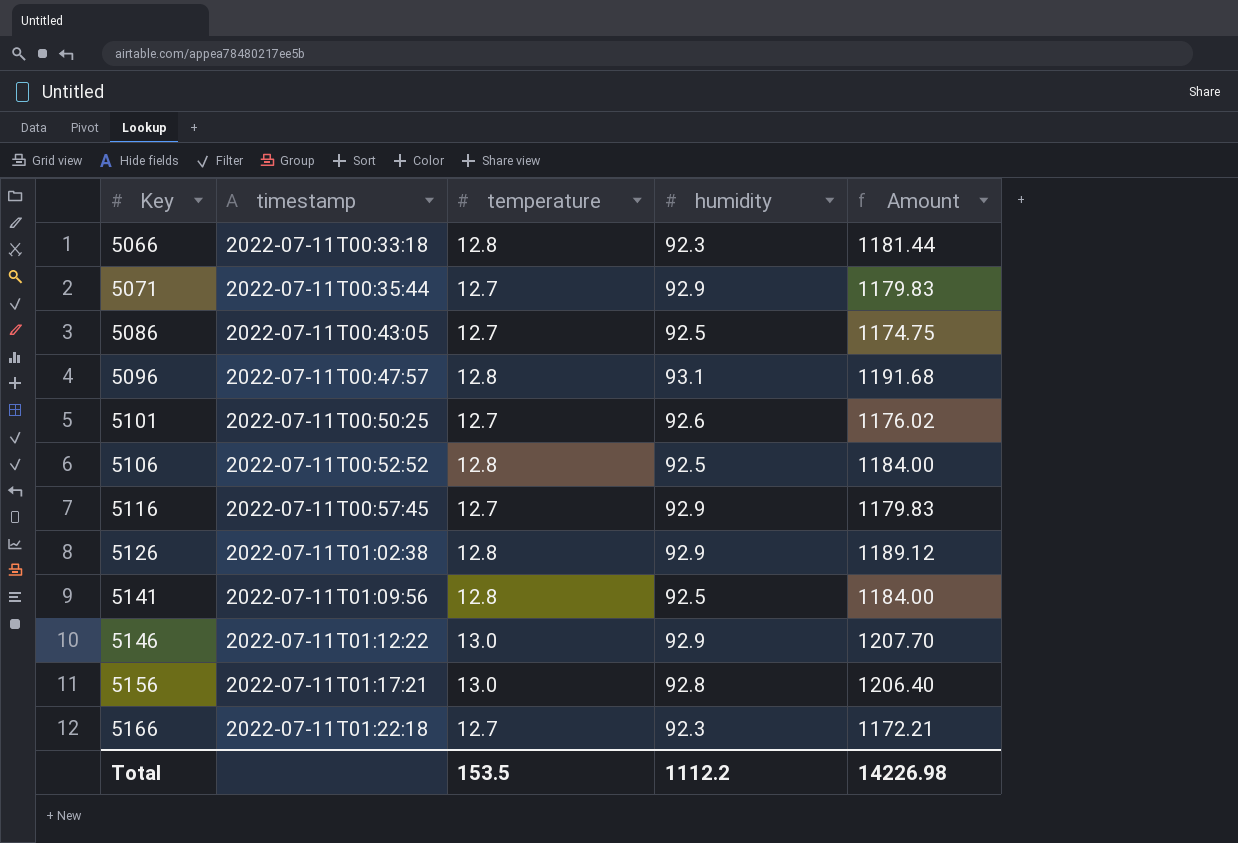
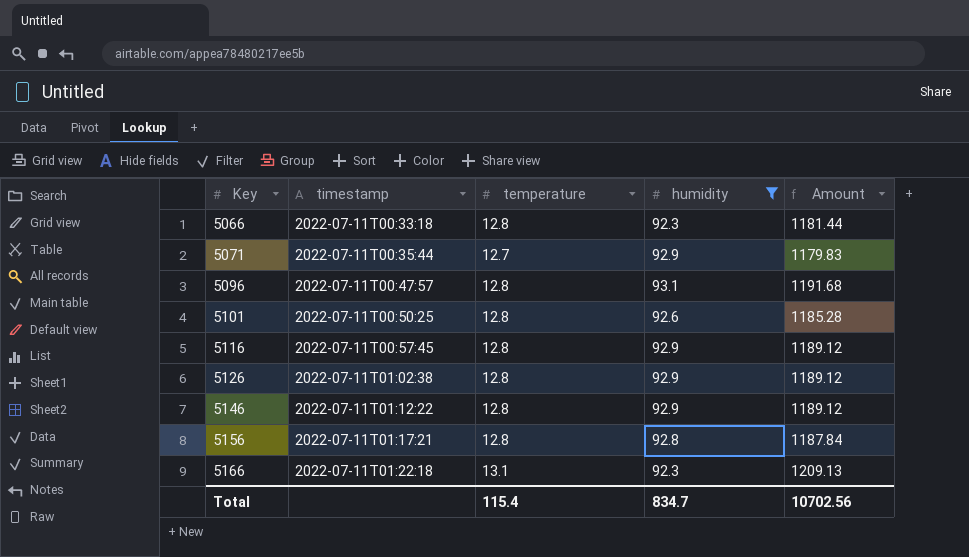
filter: none -> humidity != 92.5
5101 | temperature: 12.7 -> 12.8
5101 | Amount: 1176.02 -> 1185.28
5116 | temperature: 12.7 -> 12.8
5116 | Amount: 1179.83 -> 1189.12
5146 | temperature: 13.0 -> 12.8
5146 | Amount: 1207.70 -> 1189.12
5156 | temperature: 13.0 -> 12.8
5156 | Amount: 1206.40 -> 1187.84
5166 | temperature: 12.7 -> 13.1
5166 | Amount: 1172.21 -> 1209.13
Total | temperature: 153.5 -> 115.4
Total | humidity: 1112.2 -> 834.7
Total | Amount: 14226.98 -> 10702.56

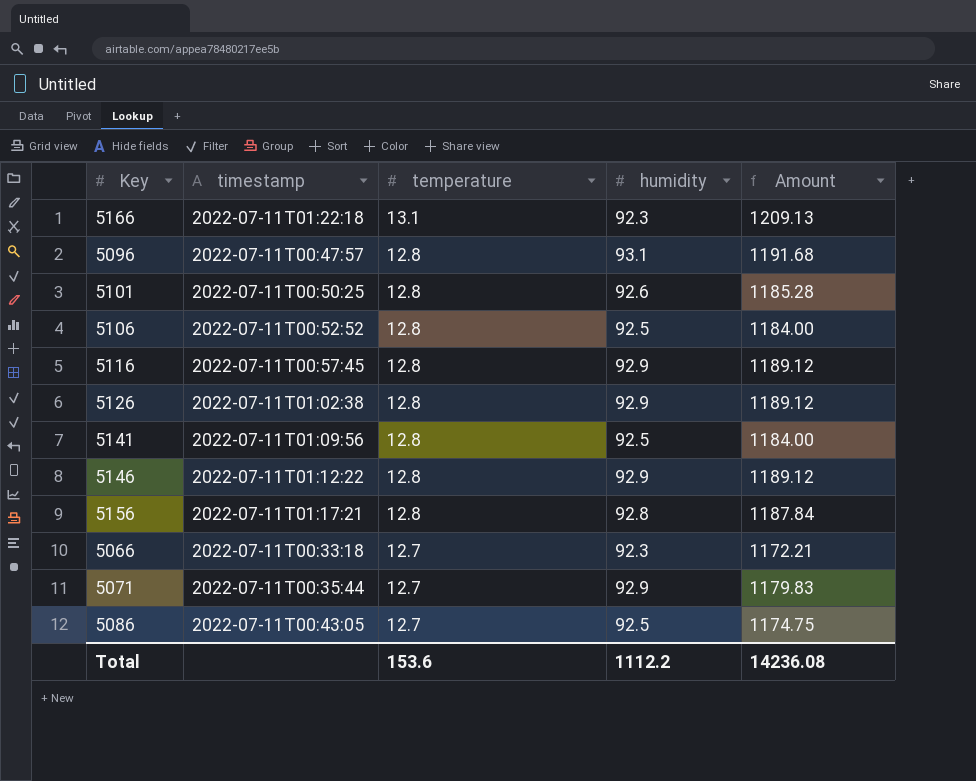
filter: humidity != 92.5 -> none
row order: Key ascending -> temperature descending
5066 | temperature: 12.8 -> 12.7
5066 | Amount: 1181.44 -> 1172.21
Total | temperature: 115.4 -> 153.6
Total | humidity: 834.7 -> 1112.2
Total | Amount: 10702.56 -> 14236.08

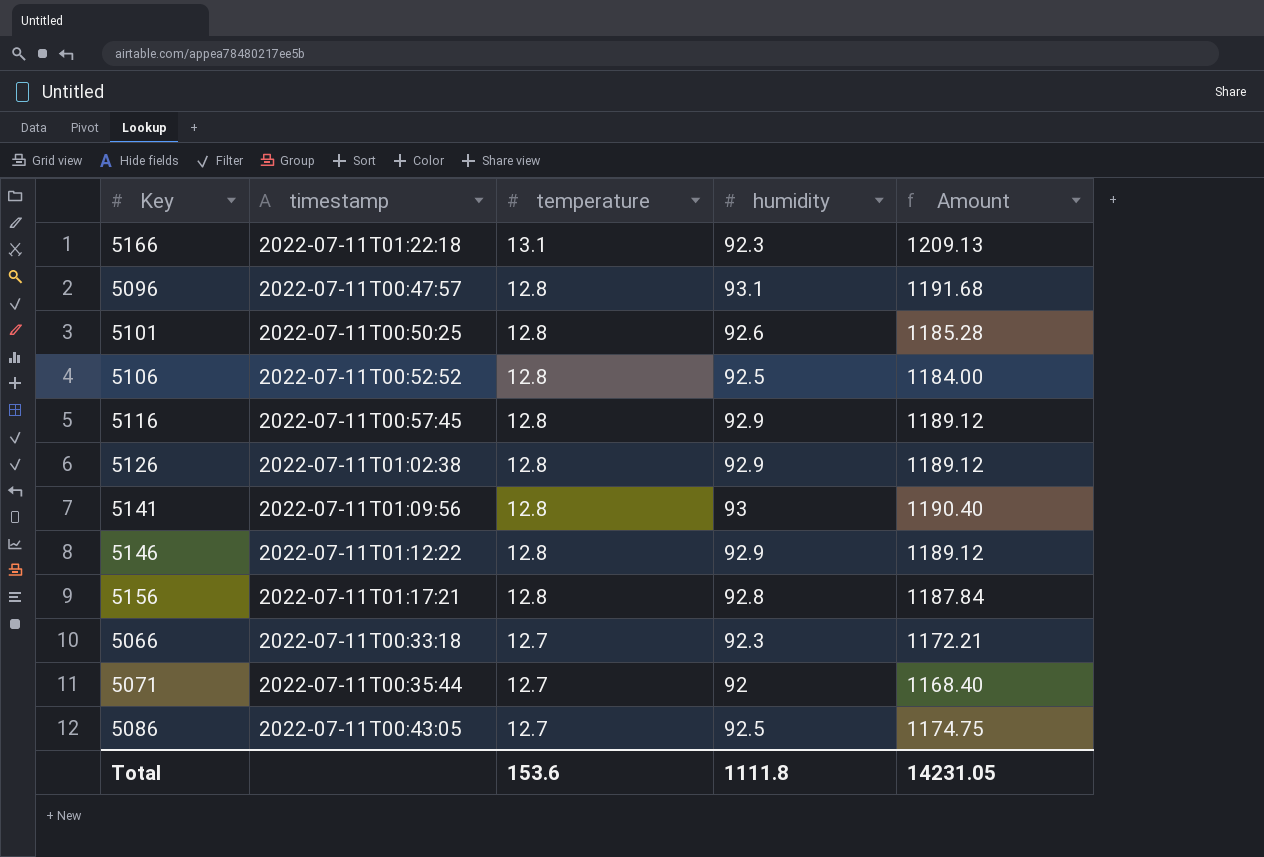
5141 | humidity: 92.5 -> 93
5141 | Amount: 1184.00 -> 1190.40
5071 | humidity: 92.9 -> 92
5071 | Amount: 1179.83 -> 1168.40
Total | humidity: 1112.2 -> 1111.8
Total | Amount: 14236.08 -> 14231.05

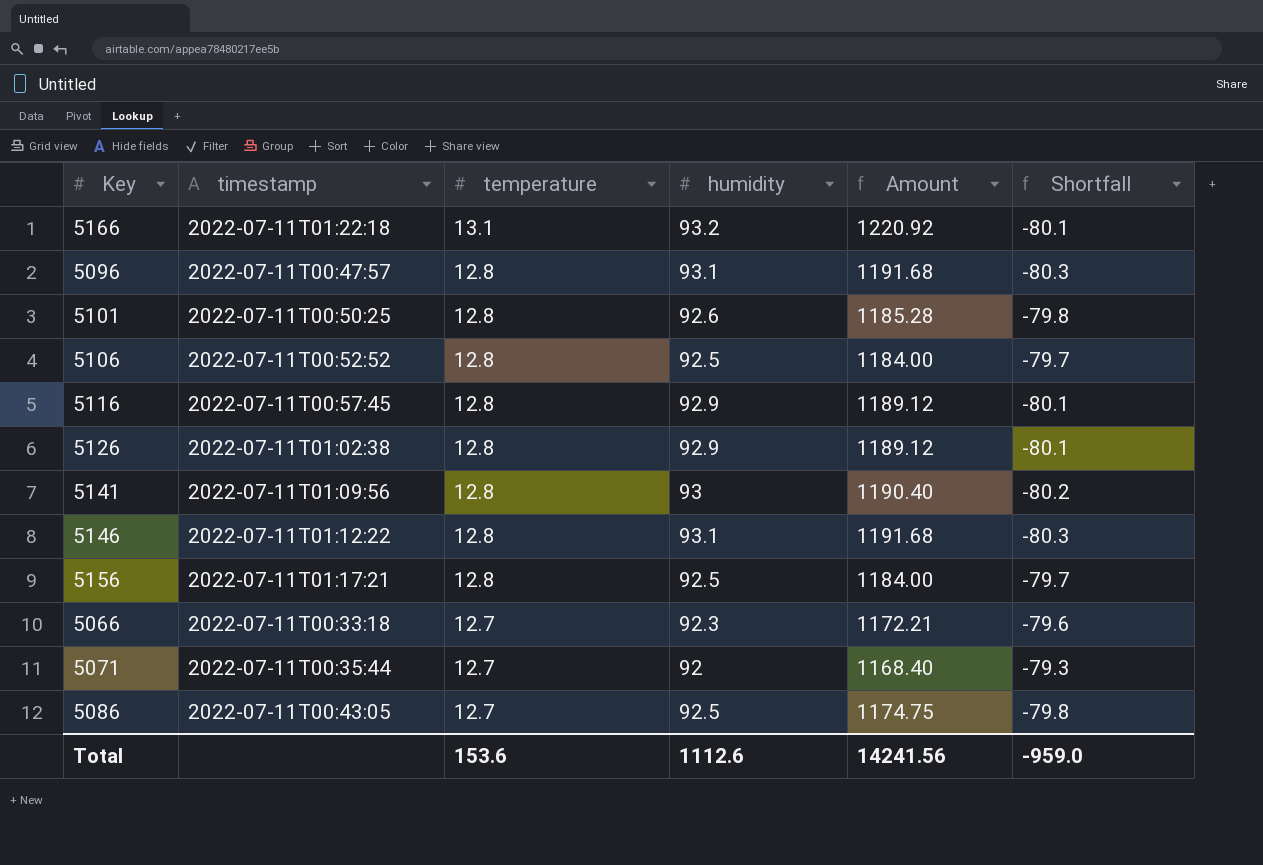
column Shortfall | formula: none -> [temperature] - [humidity]
5166 | humidity: 92.3 -> 93.2
5166 | Amount: 1209.13 -> 1220.92
5146 | humidity: 92.9 -> 93.1
5146 | Amount: 1189.12 -> 1191.68
5156 | humidity: 92.8 -> 92.5
5156 | Amount: 1187.84 -> 1184.00
Total | humidity: 1111.8 -> 1112.6
Total | Amount: 14231.05 -> 14241.56

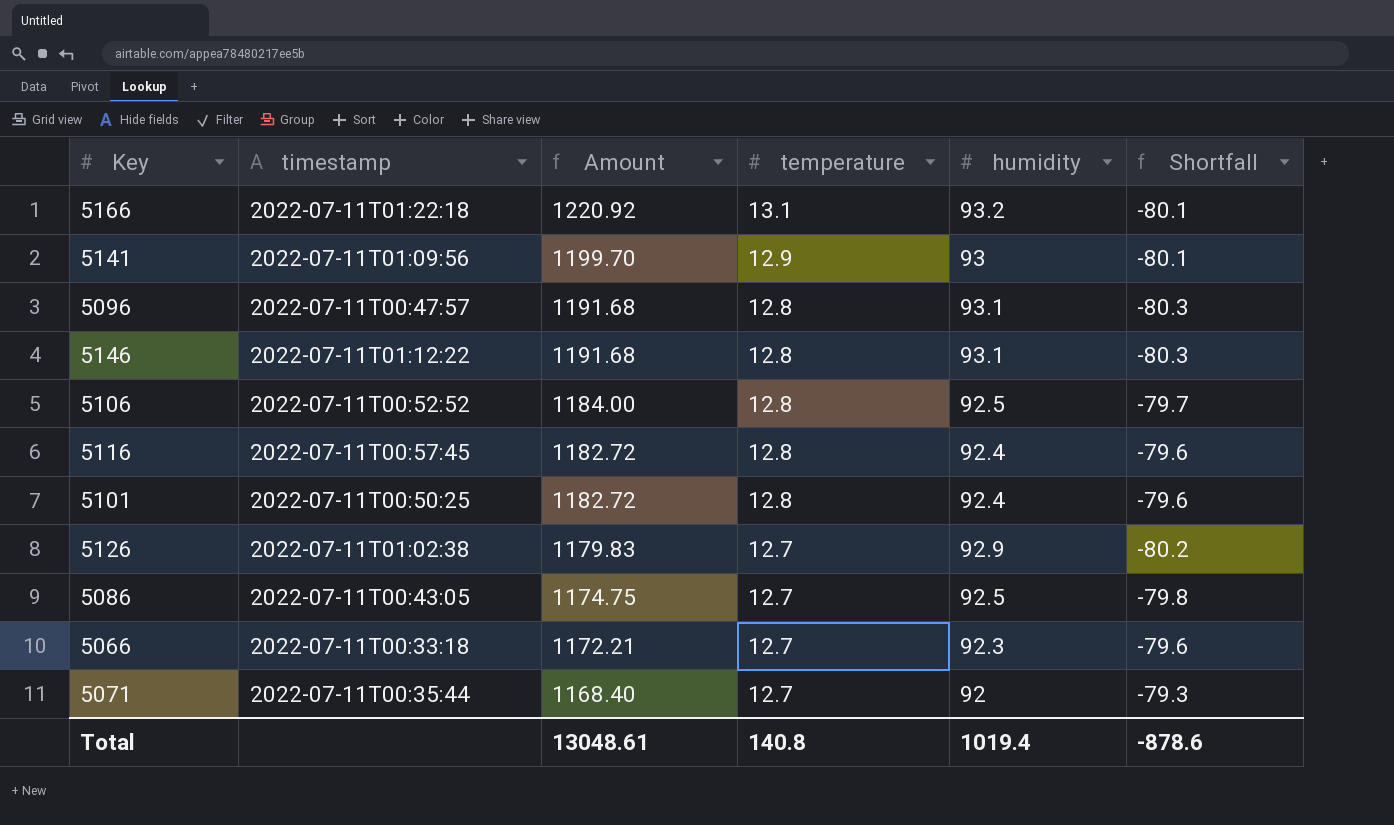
row order: temperature descending -> Amount descending
column Amount | position: 5 -> 3
row 5156: 2022-07-11T01:17:21 | 12.8 | 92.5 | 1184.00 | -79.7 -> none
5141 | Amount: 1190.40 -> 1199.70
5141 | temperature: 12.8 -> 12.9
5141 | Shortfall: -80.2 -> -80.1
5116 | Amount: 1189.12 -> 1182.72
5116 | humidity: 92.9 -> 92.4
5116 | Shortfall: -80.1 -> -79.6
5101 | Amount: 1185.28 -> 1182.72
5101 | humidity: 92.6 -> 92.4
5101 | Shortfall: -79.8 -> -79.6
5126 | Amount: 1189.12 -> 1179.83
5126 | temperature: 12.8 -> 12.7
5126 | Shortfall: -80.1 -> -80.2
Total | Amount: 14241.56 -> 13048.61
Total | temperature: 153.6 -> 140.8
Total | humidity: 1112.6 -> 1019.4
Total | Shortfall: -959.0 -> -878.6

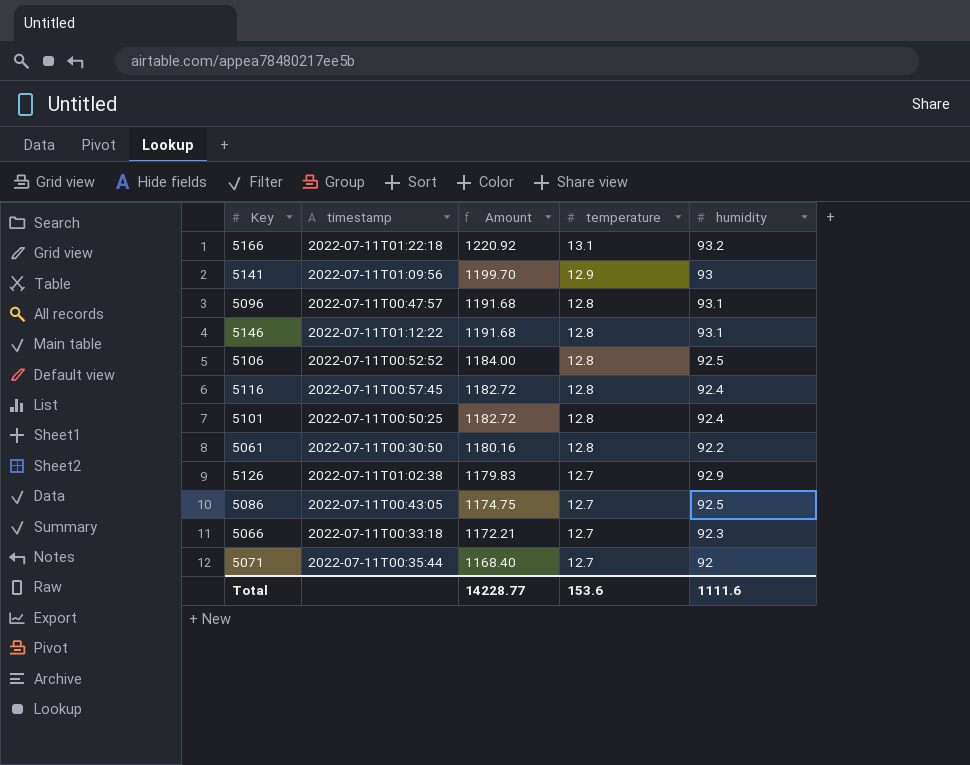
column Shortfall | formula: [temperature] - [humidity] -> none
row 5061: none -> 2022-07-11T00:30:50 | 1180.16 | 12.8 | 92.2
Total | Amount: 13048.61 -> 14228.77
Total | temperature: 140.8 -> 153.6
Total | humidity: 1019.4 -> 1111.6

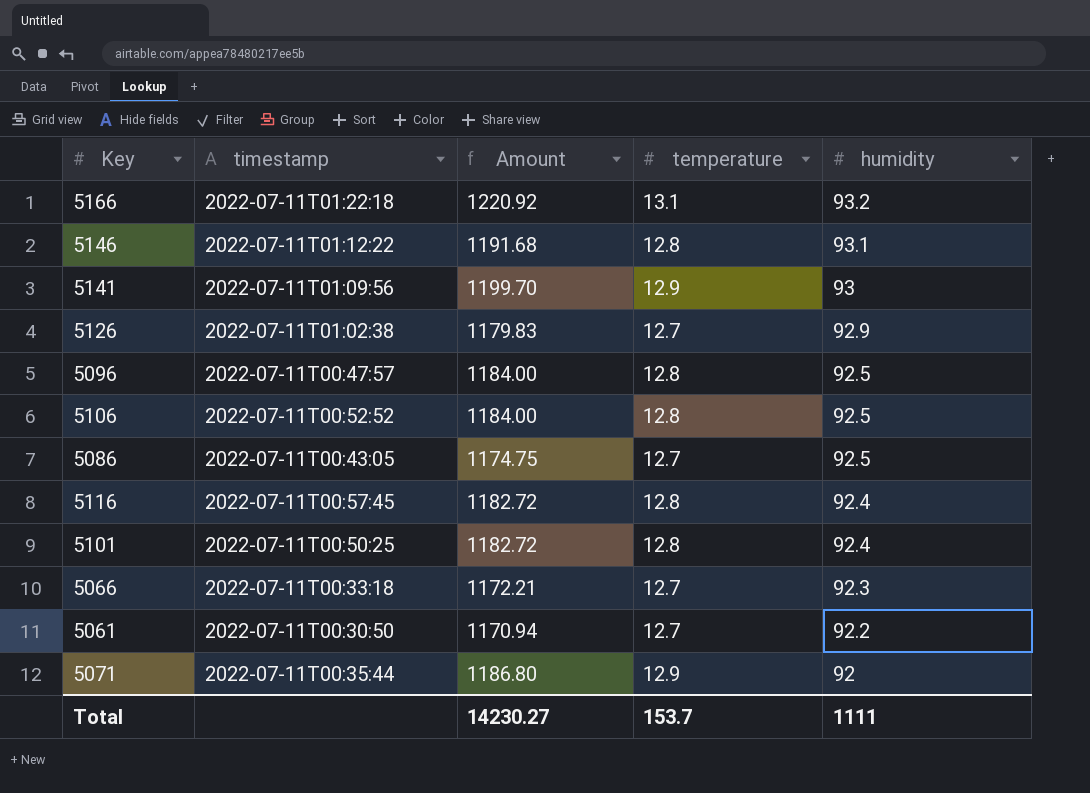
row order: Amount descending -> humidity descending
5096 | Amount: 1191.68 -> 1184.00
5096 | humidity: 93.1 -> 92.5
5061 | Amount: 1180.16 -> 1170.94
5061 | temperature: 12.8 -> 12.7
5071 | Amount: 1168.40 -> 1186.80
5071 | temperature: 12.7 -> 12.9
Total | Amount: 14228.77 -> 14230.27
Total | temperature: 153.6 -> 153.7
Total | humidity: 1111.6 -> 1111

